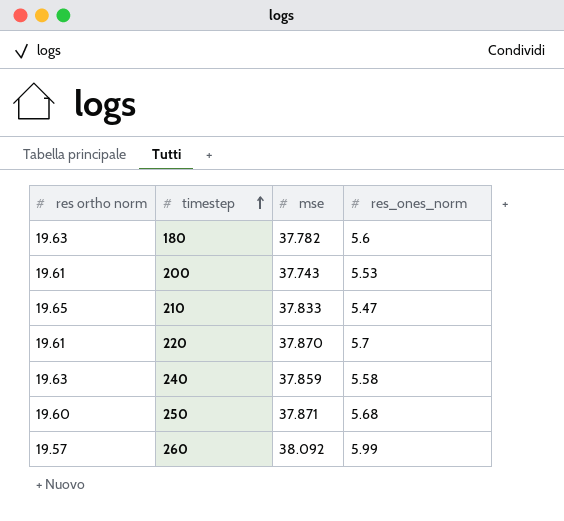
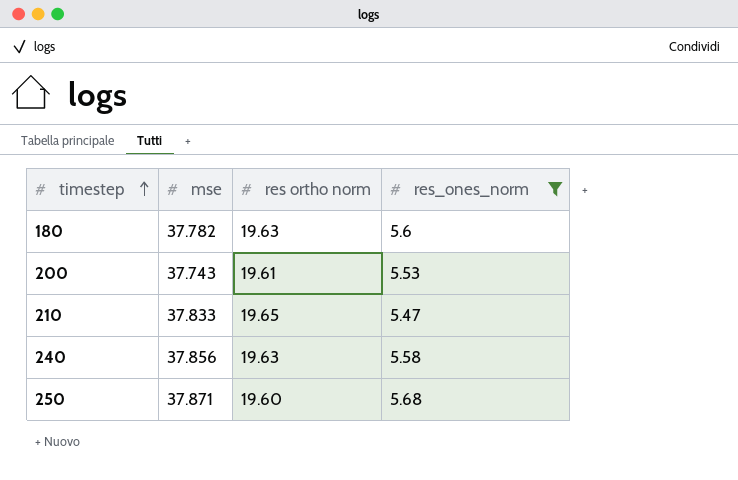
filter: none -> res_ones_norm <= 5.68
column res ortho norm | position: 1 -> 3
240 | mse: 37.859 -> 37.856

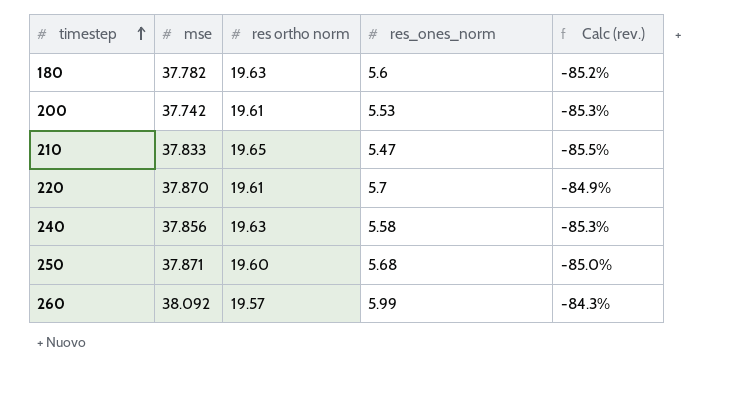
filter: res_ones_norm <= 5.68 -> none
column Calc (rev.) | formula: none -> ([res_ones_norm] - [mse]) / [mse]
200 | mse: 37.743 -> 37.742

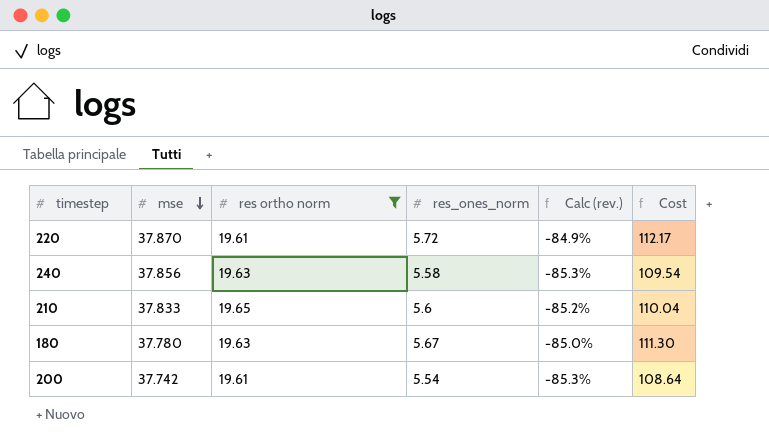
filter: none -> res ortho norm >= 19.61
row order: timestep ascending -> mse descending
column Cost | formula: none -> [res ortho norm] * [res_ones_norm]
220 | res_ones_norm: 5.7 -> 5.72
210 | res_ones_norm: 5.47 -> 5.6
210 | Calc (rev.): -85.5% -> -85.2%
180 | mse: 37.782 -> 37.780
180 | res_ones_norm: 5.6 -> 5.67
180 | Calc (rev.): -85.2% -> -85.0%
200 | res_ones_norm: 5.53 -> 5.54

